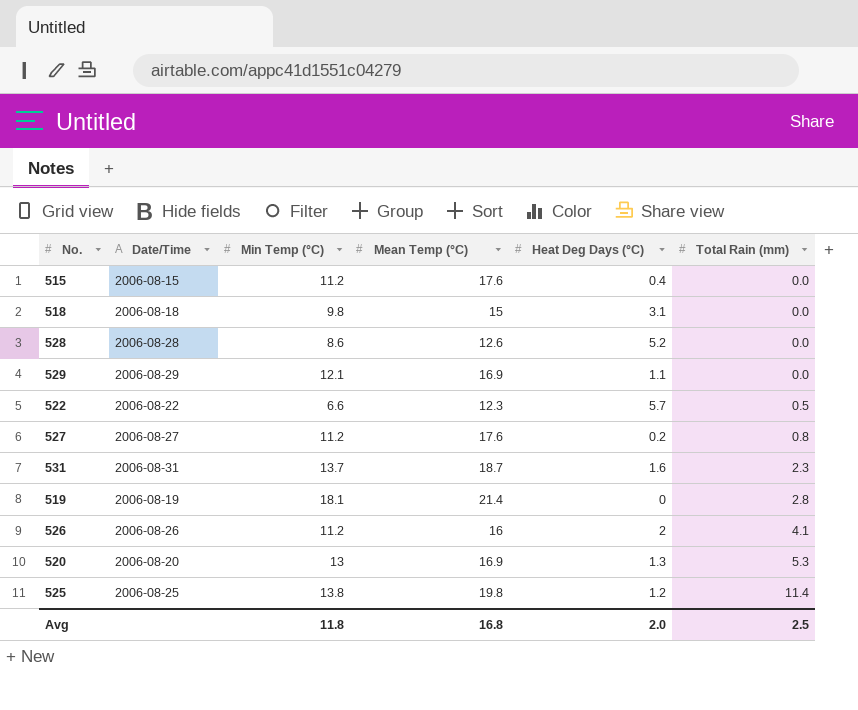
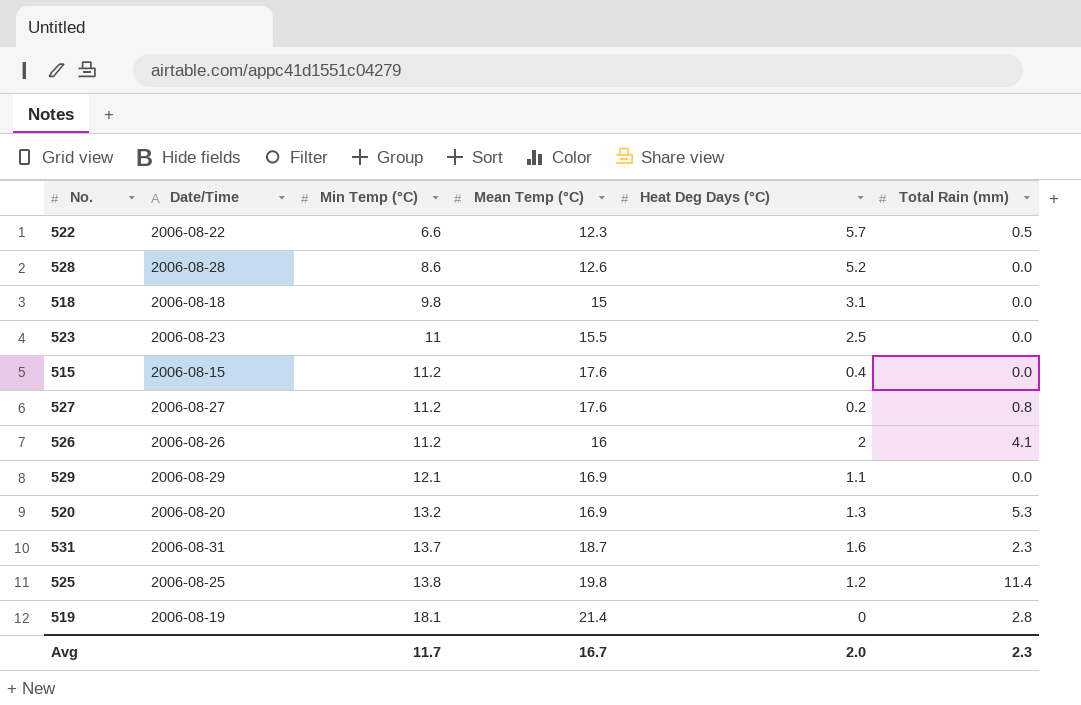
row order: Total Rain (mm) ascending -> Min Temp (°C) ascending
row 523: none -> 2006-08-23 | 11 | 15.5 | 2.5 | 0.0
520 | Min Temp (°C): 13 -> 13.2
Avg | Min Temp (°C): 11.8 -> 11.7
Avg | Mean Temp (°C): 16.8 -> 16.7
Avg | Total Rain (mm): 2.5 -> 2.3

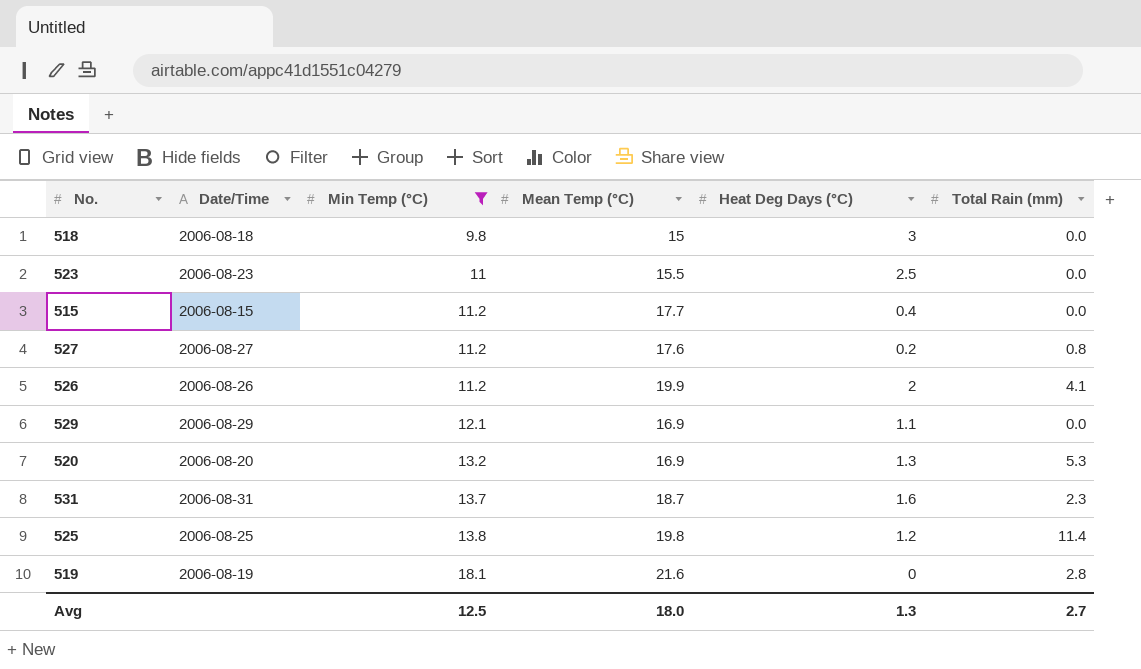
filter: none -> Min Temp (°C) >= 9.8
518 | Heat Deg Days (°C): 3.1 -> 3
515 | Mean Temp (°C): 17.6 -> 17.7
526 | Mean Temp (°C): 16 -> 19.9
519 | Mean Temp (°C): 21.4 -> 21.6
Avg | Min Temp (°C): 11.7 -> 12.5
Avg | Mean Temp (°C): 16.7 -> 18.0
Avg | Heat Deg Days (°C): 2.0 -> 1.3
Avg | Total Rain (mm): 2.3 -> 2.7

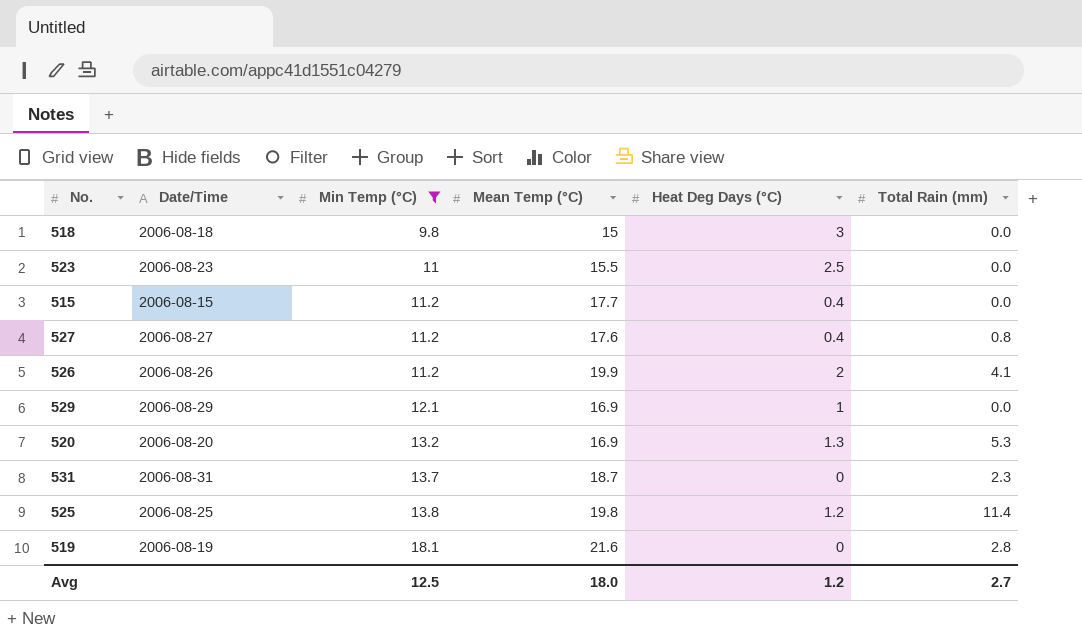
527 | Heat Deg Days (°C): 0.2 -> 0.4
529 | Heat Deg Days (°C): 1.1 -> 1
531 | Heat Deg Days (°C): 1.6 -> 0
Avg | Heat Deg Days (°C): 1.3 -> 1.2

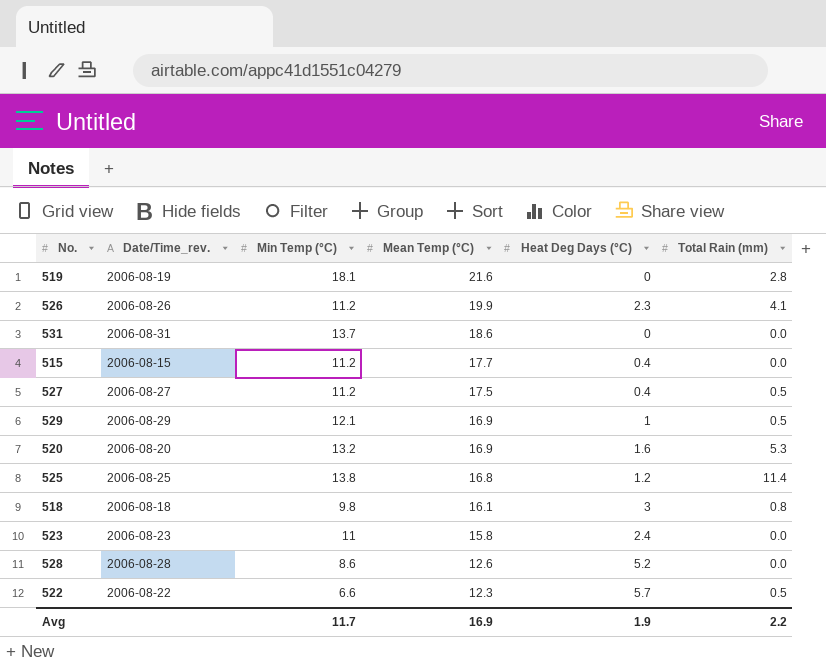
filter: Min Temp (°C) >= 9.8 -> none
row order: Min Temp (°C) ascending -> Mean Temp (°C) descending
column name: Date/Time -> Date/Time_rev.
526 | Heat Deg Days (°C): 2 -> 2.3
531 | Mean Temp (°C): 18.7 -> 18.6
531 | Total Rain (mm): 2.3 -> 0.0
527 | Mean Temp (°C): 17.6 -> 17.5
527 | Total Rain (mm): 0.8 -> 0.5
529 | Total Rain (mm): 0.0 -> 0.5
520 | Heat Deg Days (°C): 1.3 -> 1.6
525 | Mean Temp (°C): 19.8 -> 16.8
518 | Mean Temp (°C): 15 -> 16.1
518 | Total Rain (mm): 0.0 -> 0.8
523 | Mean Temp (°C): 15.5 -> 15.8
523 | Heat Deg Days (°C): 2.5 -> 2.4
Avg | Min Temp (°C): 12.5 -> 11.7
Avg | Mean Temp (°C): 18.0 -> 16.9
Avg | Heat Deg Days (°C): 1.2 -> 1.9
Avg | Total Rain (mm): 2.7 -> 2.2

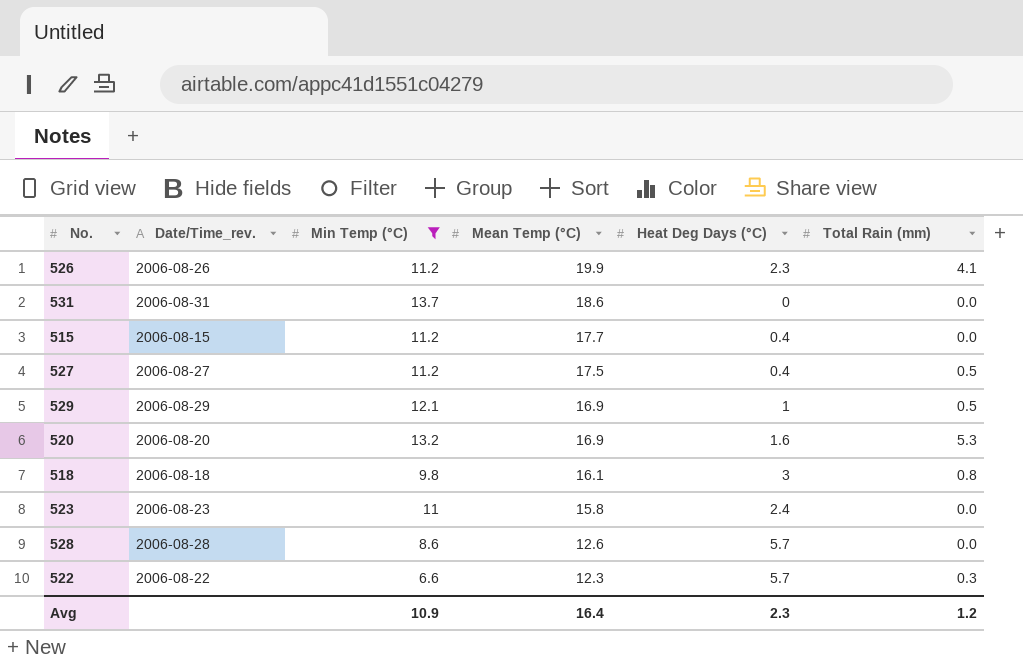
filter: none -> Min Temp (°C) <= 13.7
528 | Heat Deg Days (°C): 5.2 -> 5.7
522 | Total Rain (mm): 0.5 -> 0.3
Avg | Min Temp (°C): 11.7 -> 10.9
Avg | Mean Temp (°C): 16.9 -> 16.4
Avg | Heat Deg Days (°C): 1.9 -> 2.3
Avg | Total Rain (mm): 2.2 -> 1.2

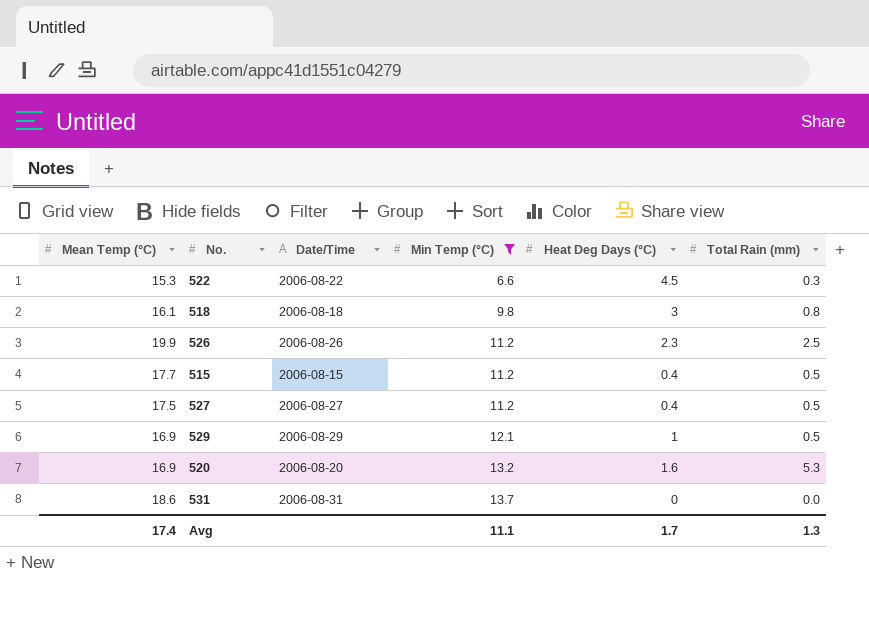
row order: Mean Temp (°C) descending -> Min Temp (°C) ascending
column Mean Temp (°C) | position: 4 -> 1
column name: Date/Time_rev. -> Date/Time
row 523: 2006-08-23 | 11 | 15.8 | 2.4 | 0.0 -> none
row 528: 2006-08-28 | 8.6 | 12.6 | 5.7 | 0.0 -> none
522 | Mean Temp (°C): 12.3 -> 15.3
522 | Heat Deg Days (°C): 5.7 -> 4.5
526 | Total Rain (mm): 4.1 -> 2.5
515 | Total Rain (mm): 0.0 -> 0.5
Avg | Mean Temp (°C): 16.4 -> 17.4
Avg | Min Temp (°C): 10.9 -> 11.1
Avg | Heat Deg Days (°C): 2.3 -> 1.7
Avg | Total Rain (mm): 1.2 -> 1.3

